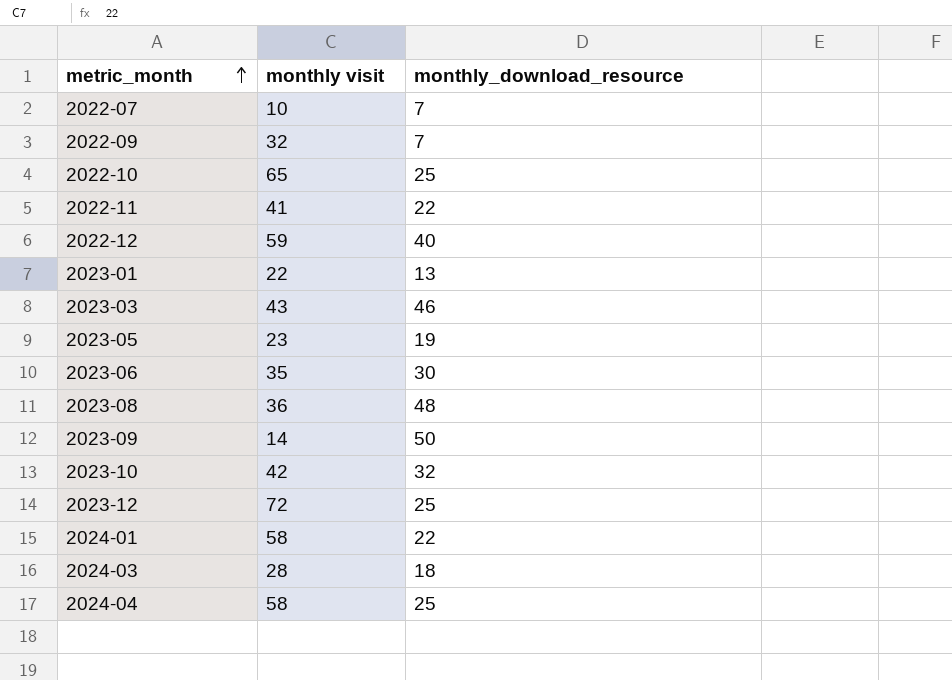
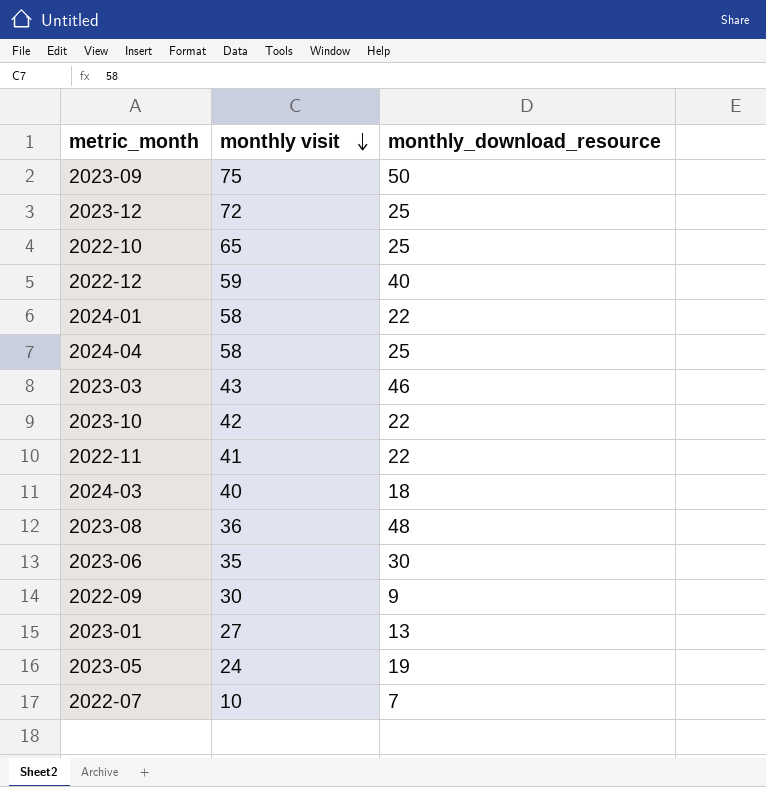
row order: metric_month ascending -> monthly visit descending
2023-09 | monthly visit: 14 -> 75
2023-10 | monthly_download_resource: 32 -> 22
2024-03 | monthly visit: 28 -> 40
2022-09 | monthly visit: 32 -> 30
2022-09 | monthly_download_resource: 7 -> 9
2023-01 | monthly visit: 22 -> 27
2023-05 | monthly visit: 23 -> 24

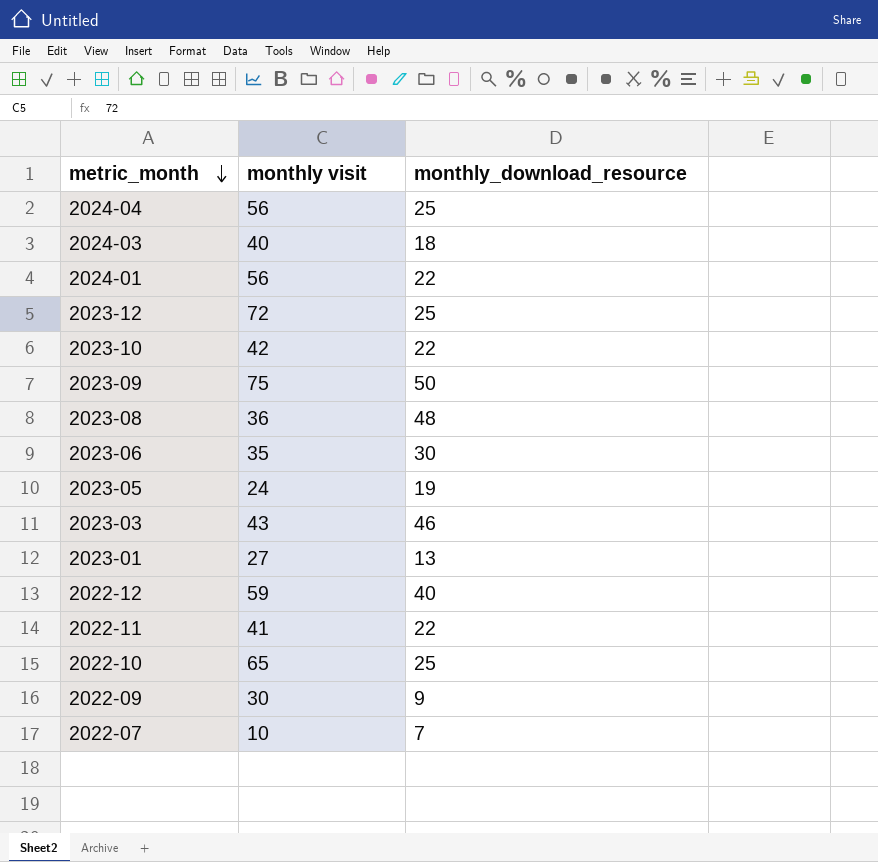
row order: monthly visit descending -> metric_month descending
2024-04 | monthly visit: 58 -> 56
2024-01 | monthly visit: 58 -> 56

